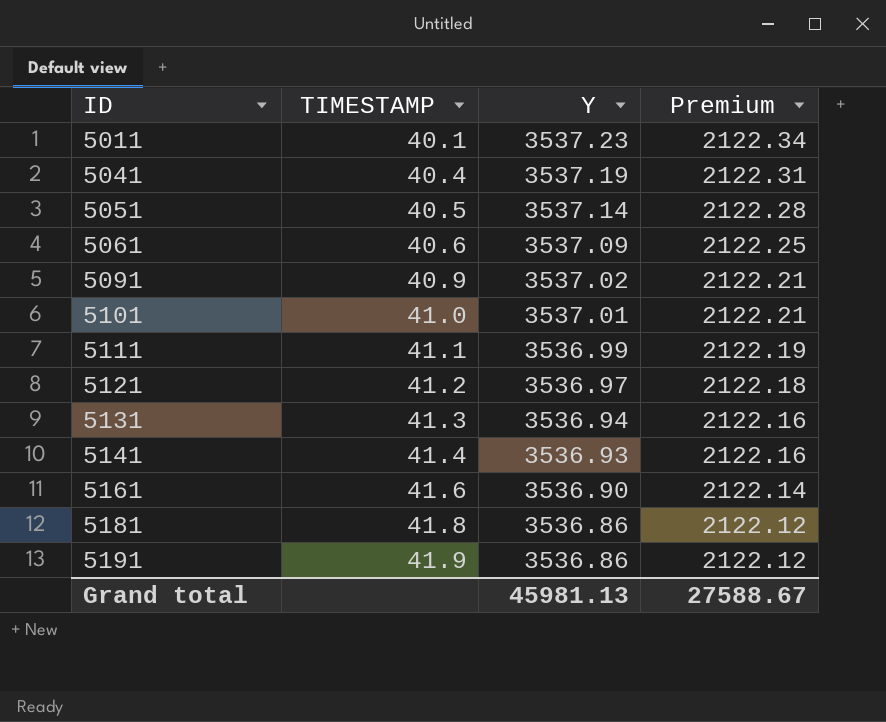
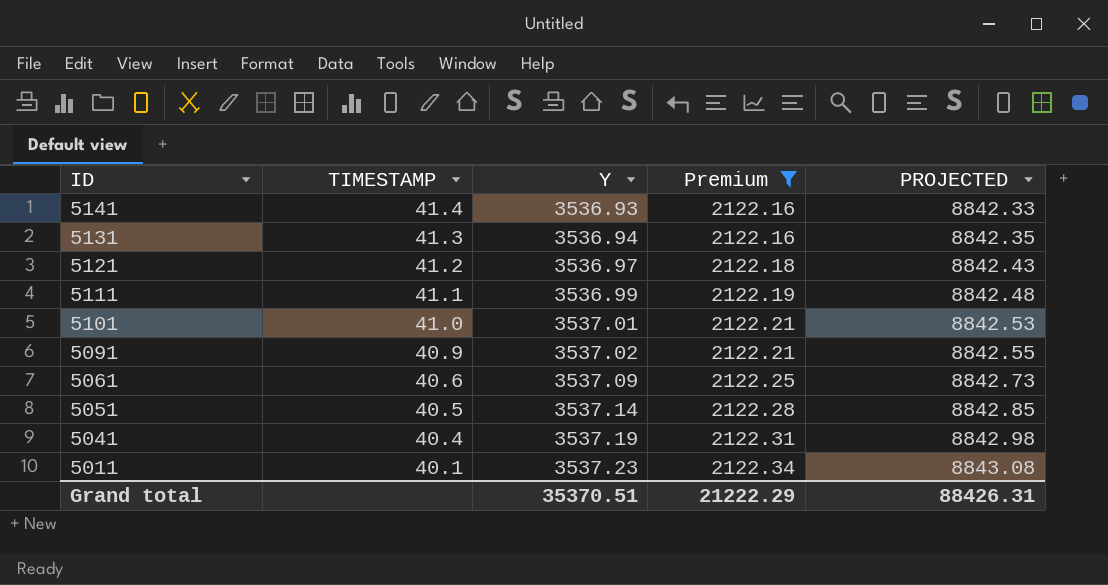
filter: none -> Premium >= 2122.16
row order: ID ascending -> ID descending
column PROJECTED | formula: none -> [Y] * 2.5
Grand total | Y: 45981.13 -> 35370.51
Grand total | Premium: 27588.67 -> 21222.29

